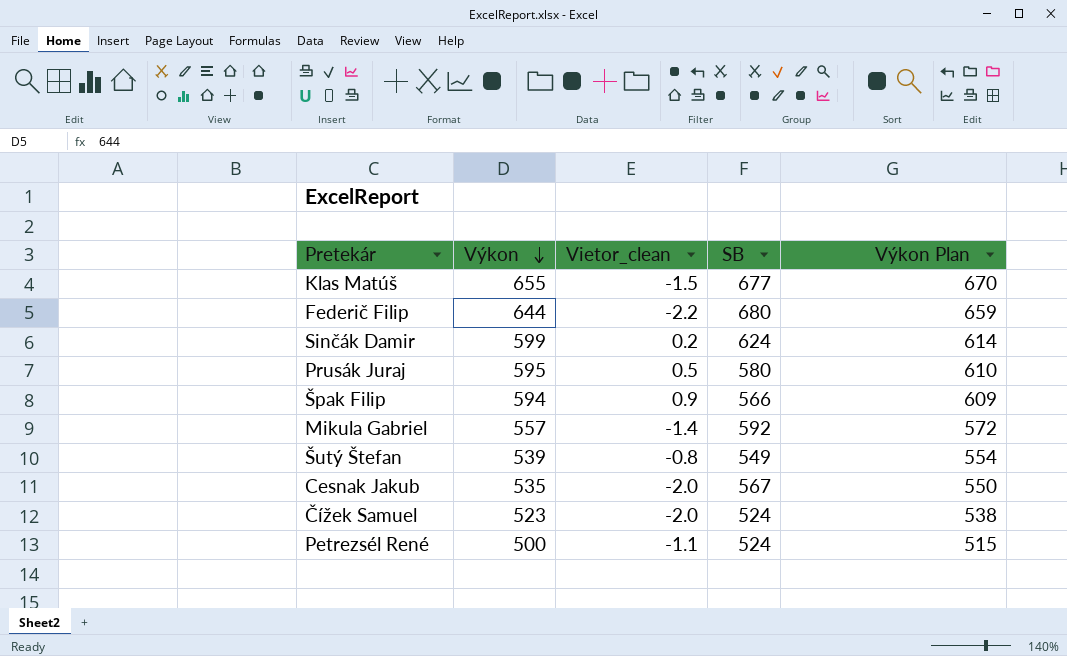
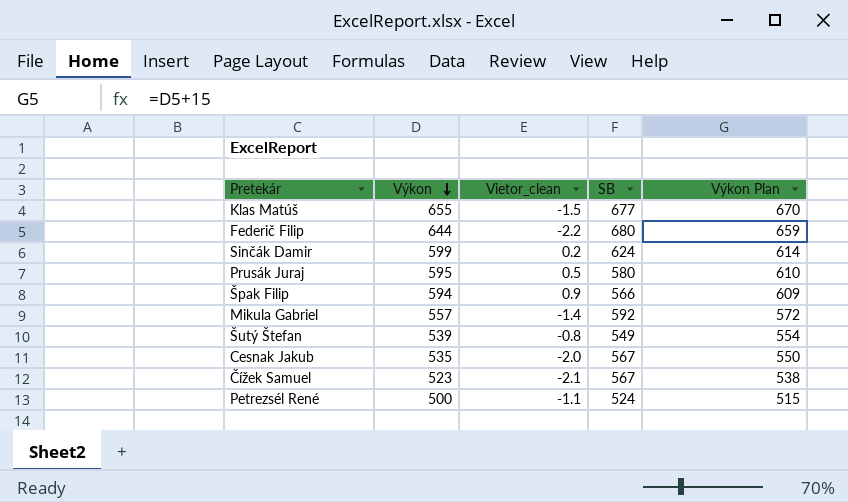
Čížek Samuel | Vietor_clean: -2.0 -> -2.1
Čížek Samuel | SB: 524 -> 567

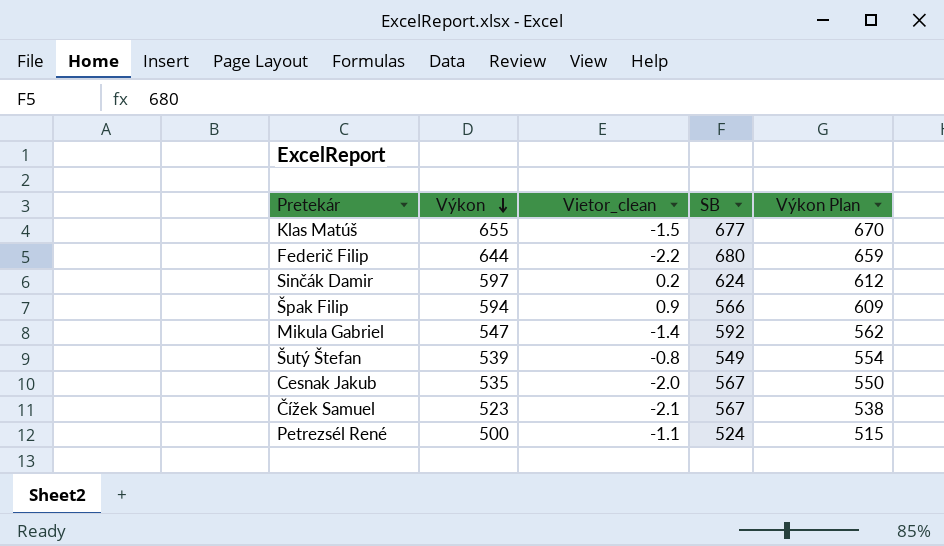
row Prusák Juraj: 595 | 0.5 | 580 | 610 -> none
Sinčák Damir | Výkon: 599 -> 597
Sinčák Damir | Výkon Plan: 614 -> 612
Mikula Gabriel | Výkon: 557 -> 547
Mikula Gabriel | Výkon Plan: 572 -> 562

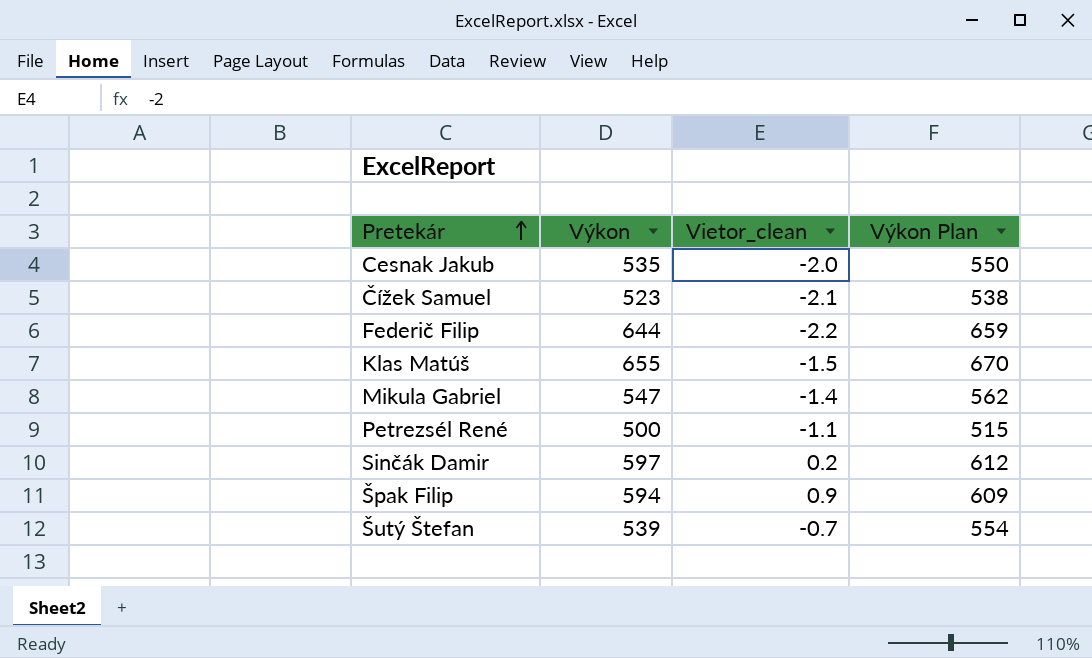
row order: Výkon descending -> Pretekár ascending
column SB | position: 4 -> none
Šutý Štefan | Vietor_clean: -0.8 -> -0.7

